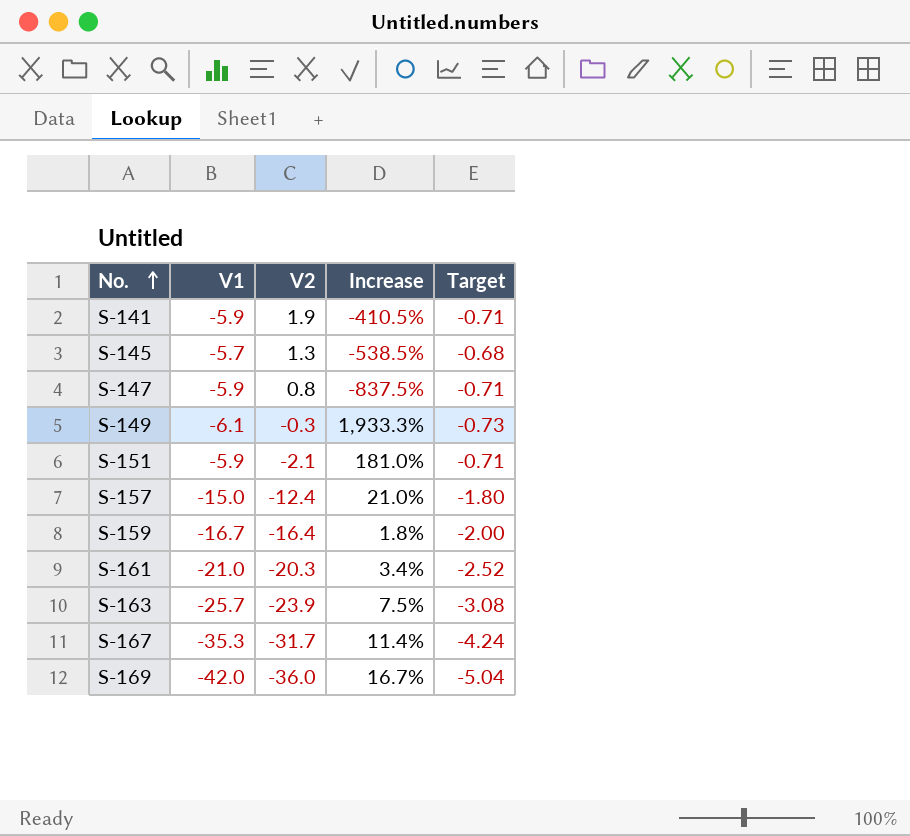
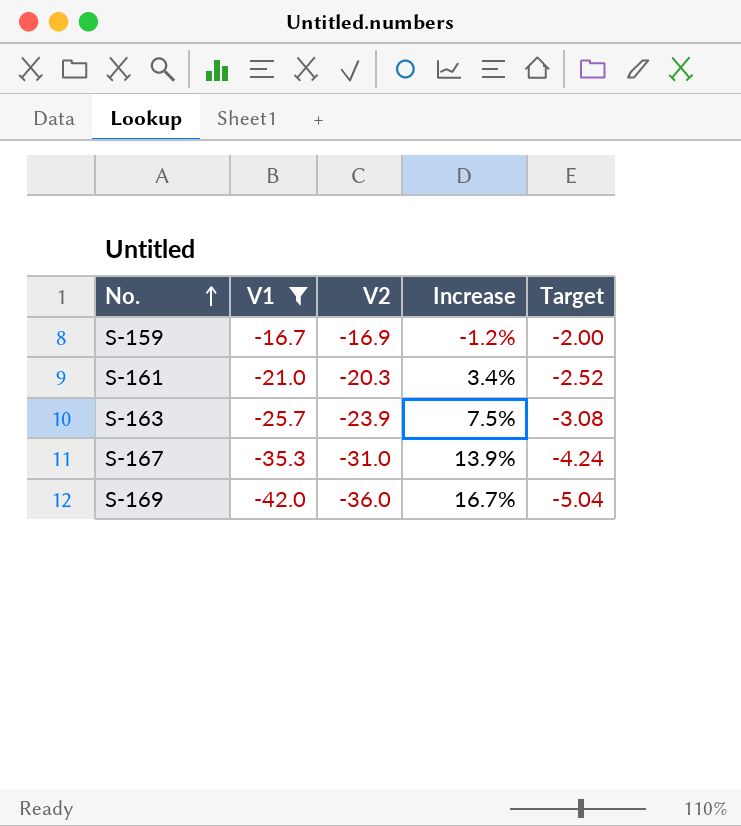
filter: none -> V1 <= -16.7
S-159 | V2: -16.4 -> -16.9
S-159 | Increase: 1.8% -> -1.2%
S-167 | V2: -31.7 -> -31.0
S-167 | Increase: 11.4% -> 13.9%

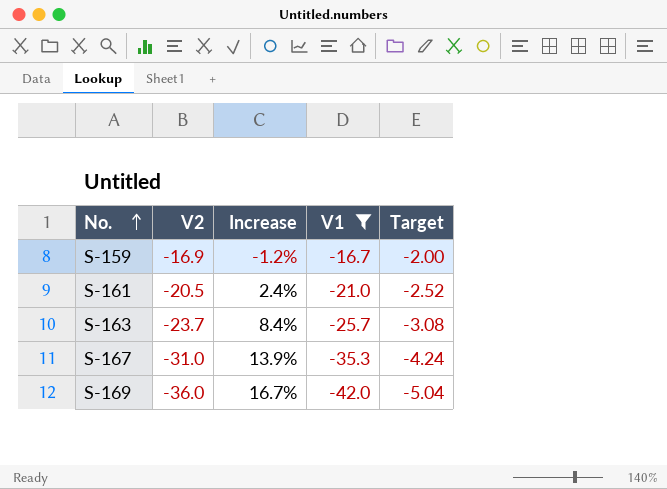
column V1 | position: 2 -> 4
S-161 | V2: -20.3 -> -20.5
S-161 | Increase: 3.4% -> 2.4%
S-163 | V2: -23.9 -> -23.7
S-163 | Increase: 7.5% -> 8.4%

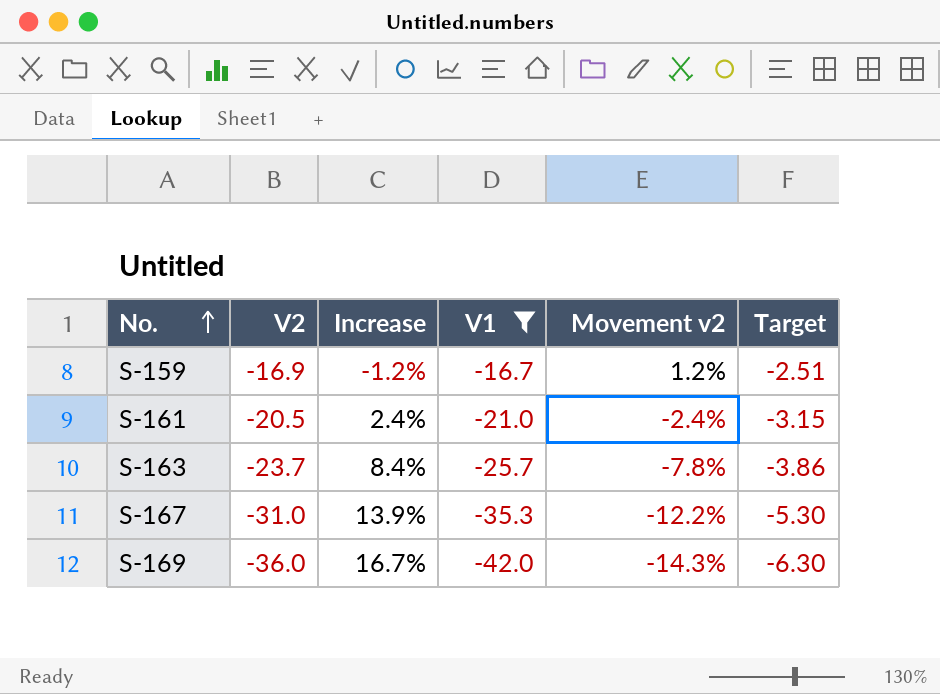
column Movement v2 | formula: none -> ([V2] - [V1]) / [V1]
column Target | formula: [V1] * 0.12 -> [V1] * 0.15

